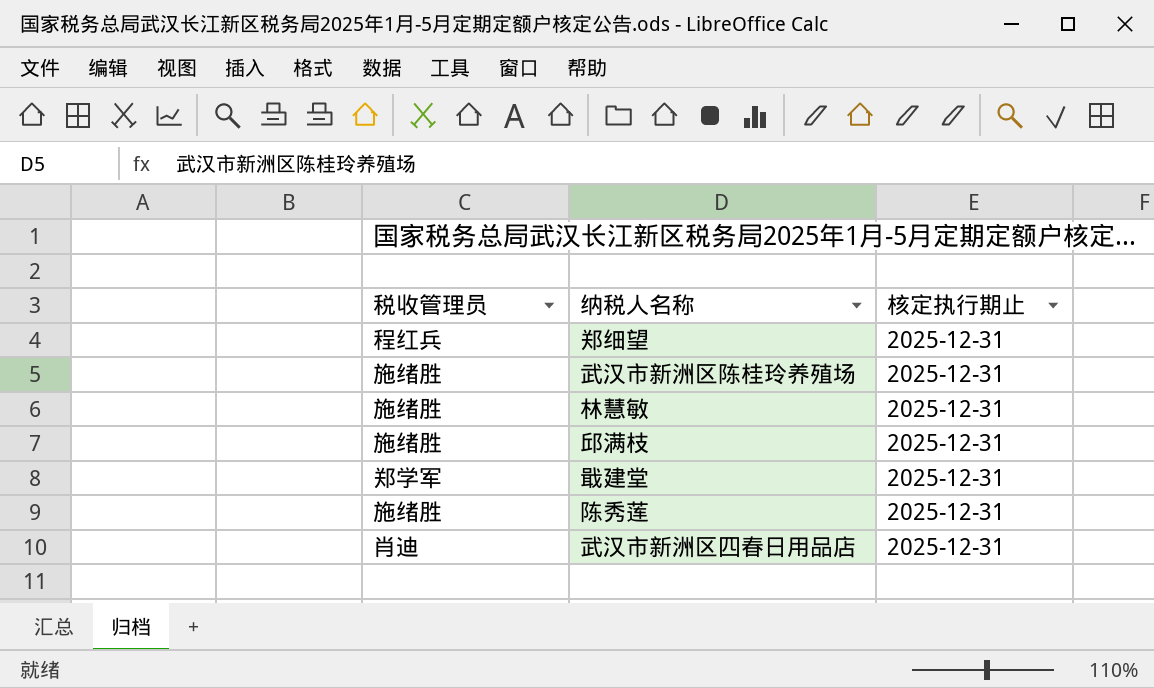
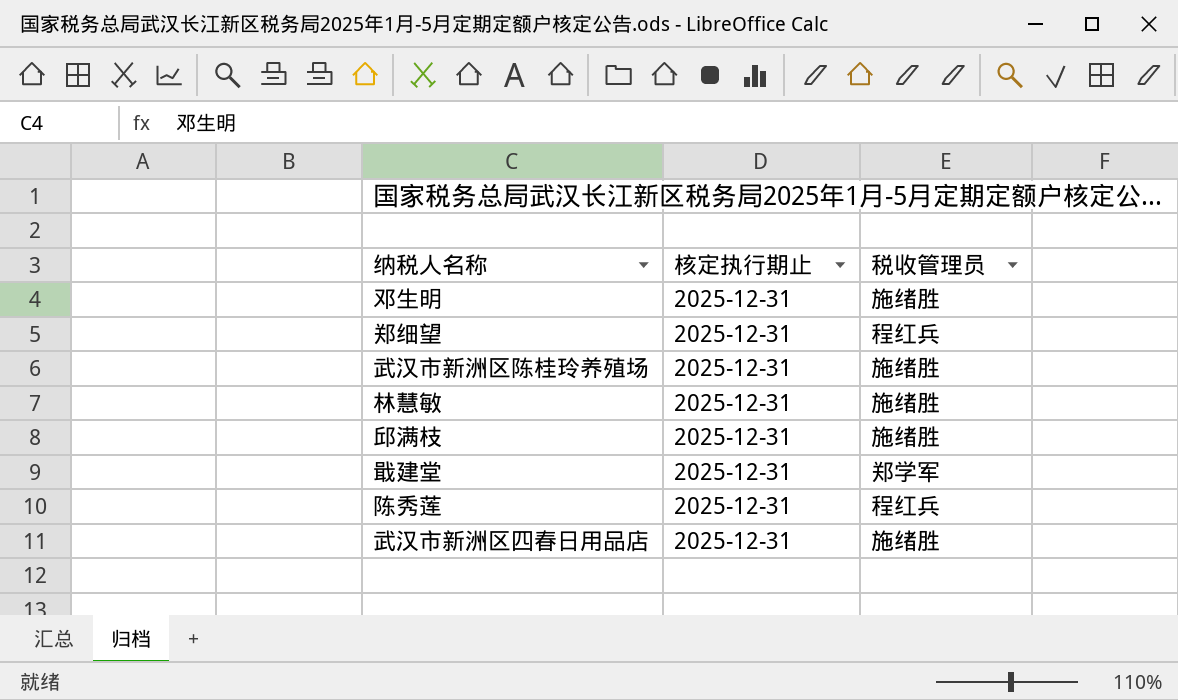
column 税收管理员 | position: 1 -> 3
row 邓生明: none -> 2025-12-31 | 施绪胜
陈秀莲 | 税收管理员: 施绪胜 -> 程红兵
武汉市新洲区四春日用品店 | 税收管理员: 肖迪 -> 施绪胜

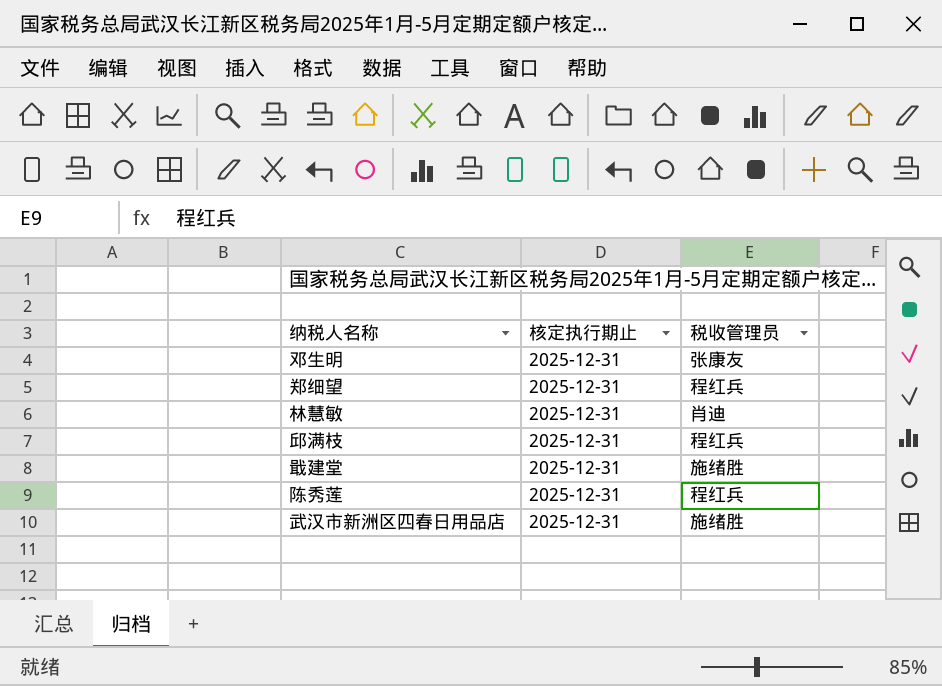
row 武汉市新洲区陈桂玲养殖场: 2025-12-31 | 施绪胜 -> none
邓生明 | 税收管理员: 施绪胜 -> 张康友
林慧敏 | 税收管理员: 施绪胜 -> 肖迪
邱满枝 | 税收管理员: 施绪胜 -> 程红兵
戢建堂 | 税收管理员: 郑学军 -> 施绪胜

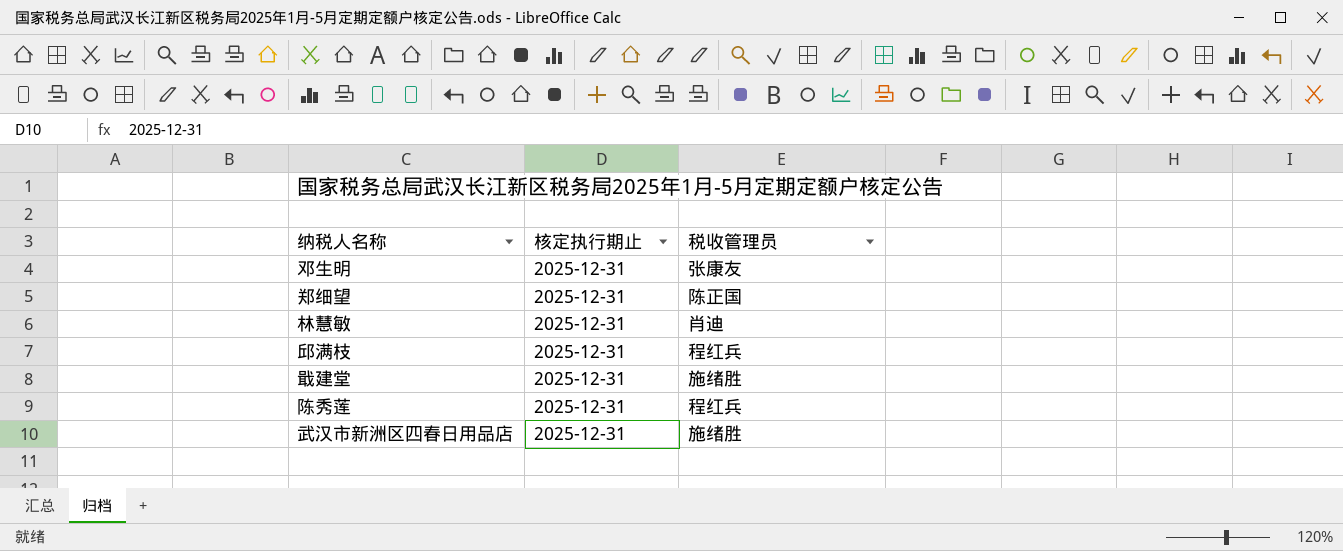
郑细望 | 税收管理员: 程红兵 -> 陈正国

